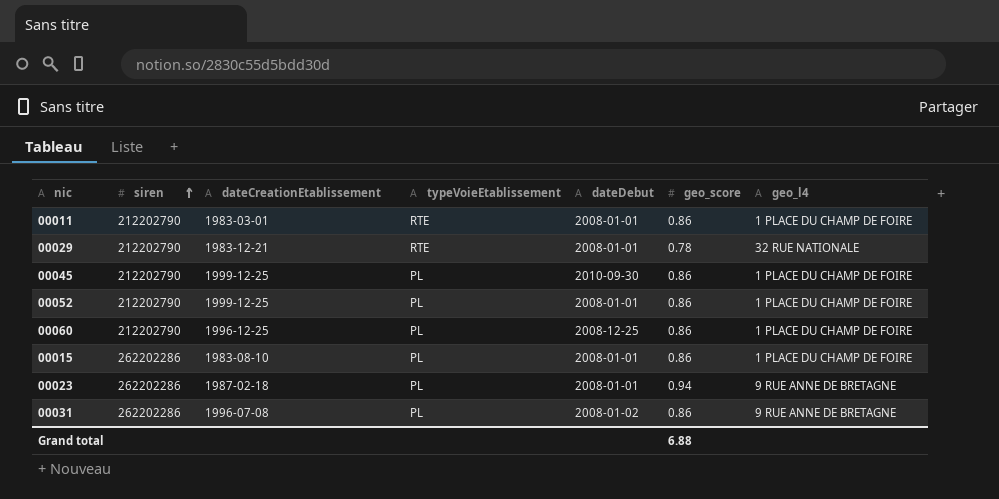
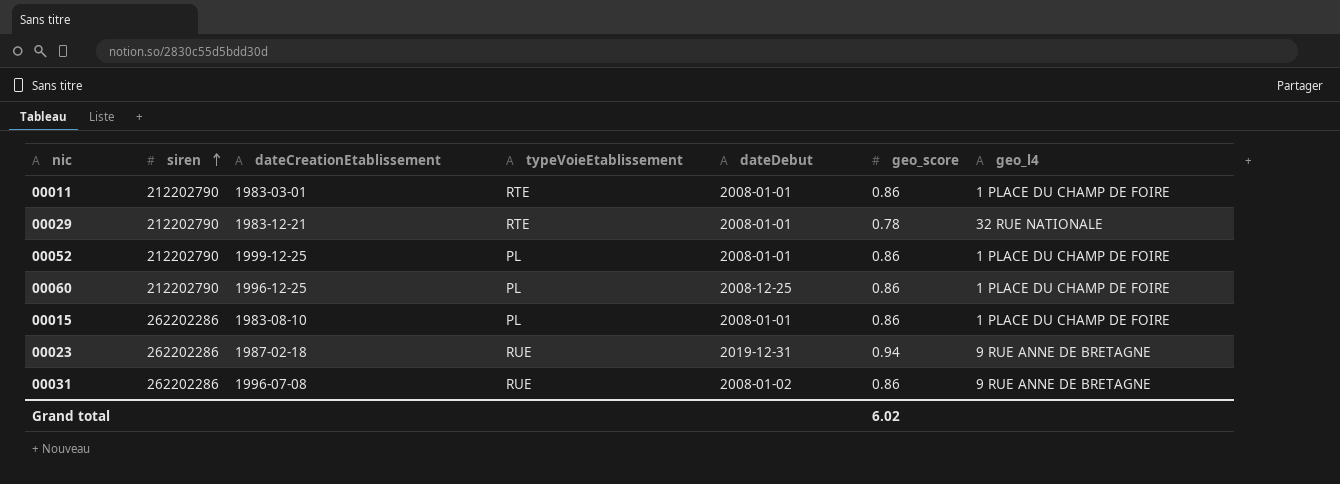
row 00045: 212202790 | 1999-12-25 | PL | 2010-09-30 | 0.86 | 1 PLACE DU CHAMP DE FOIRE -> none
00023 | typeVoieEtablissement: PL -> RUE
00023 | dateDebut: 2008-01-01 -> 2019-12-31
00031 | typeVoieEtablissement: PL -> RUE
Grand total | geo_score: 6.88 -> 6.02

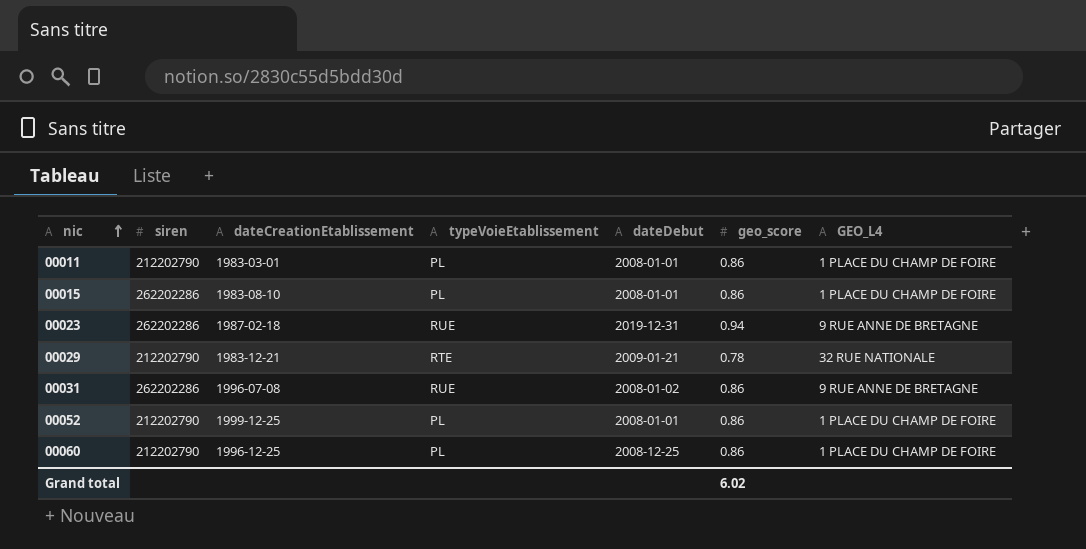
row order: siren ascending -> nic ascending
column name: geo_l4 -> GEO_L4
00011 | typeVoieEtablissement: RTE -> PL
00029 | dateDebut: 2008-01-01 -> 2009-01-21

